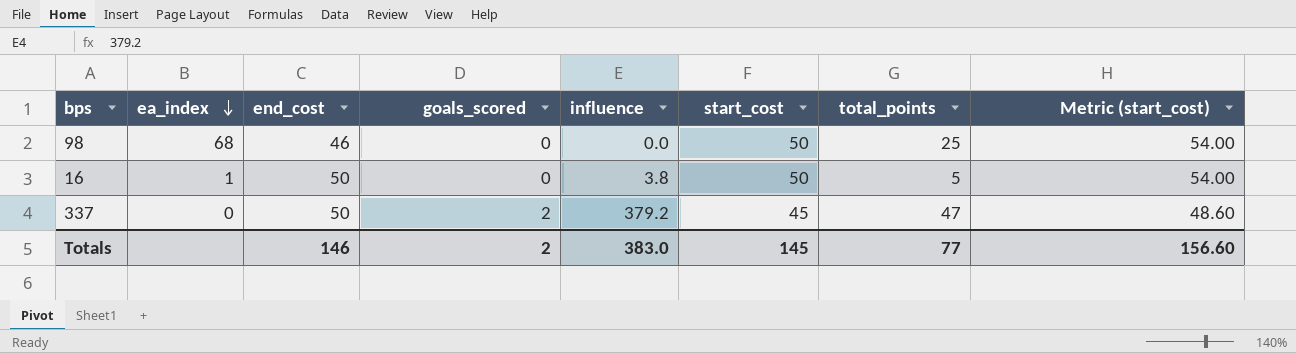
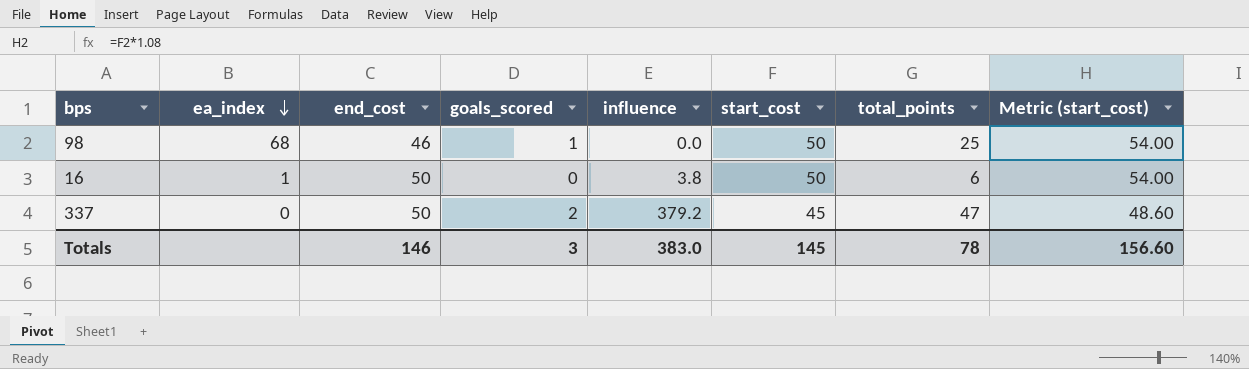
98 | goals_scored: 0 -> 1
16 | total_points: 5 -> 6
Totals | goals_scored: 2 -> 3
Totals | total_points: 77 -> 78

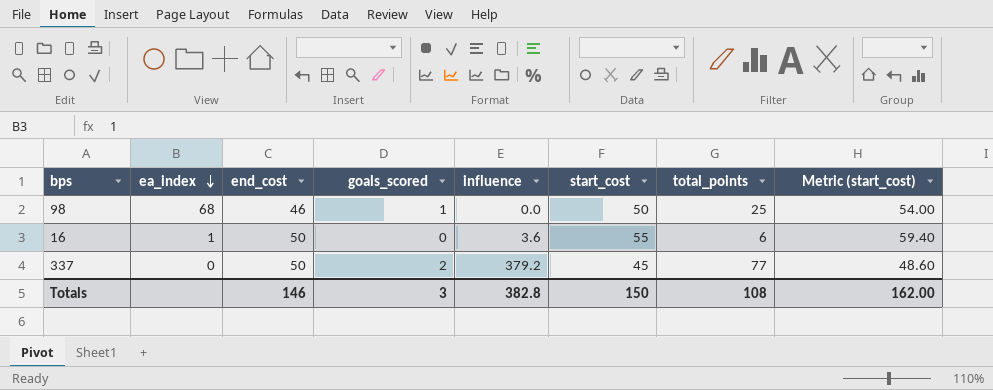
16 | influence: 3.8 -> 3.6
16 | start_cost: 50 -> 55
16 | Metric (start_cost): 54.00 -> 59.40
337 | total_points: 47 -> 77
Totals | influence: 383.0 -> 382.8
Totals | start_cost: 145 -> 150
Totals | total_points: 78 -> 108
Totals | Metric (start_cost): 156.60 -> 162.00

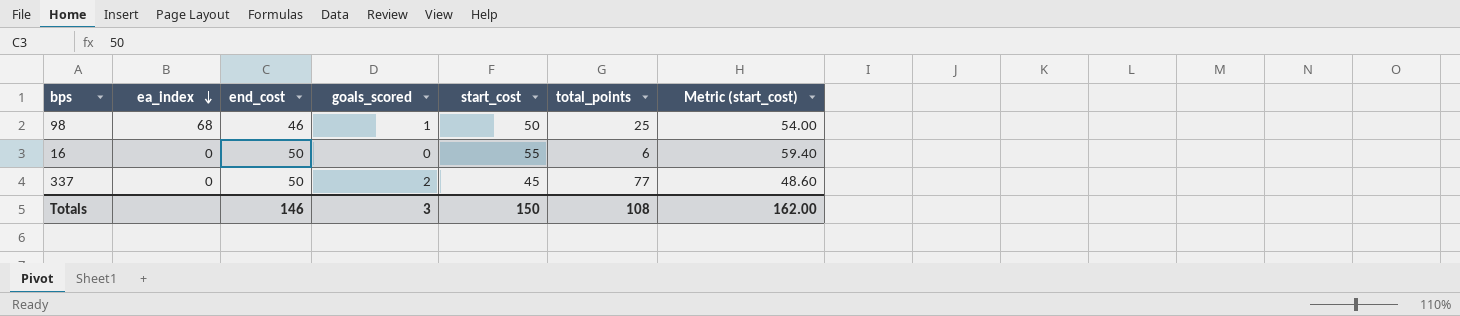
column influence | position: 5 -> none
16 | ea_index: 1 -> 0

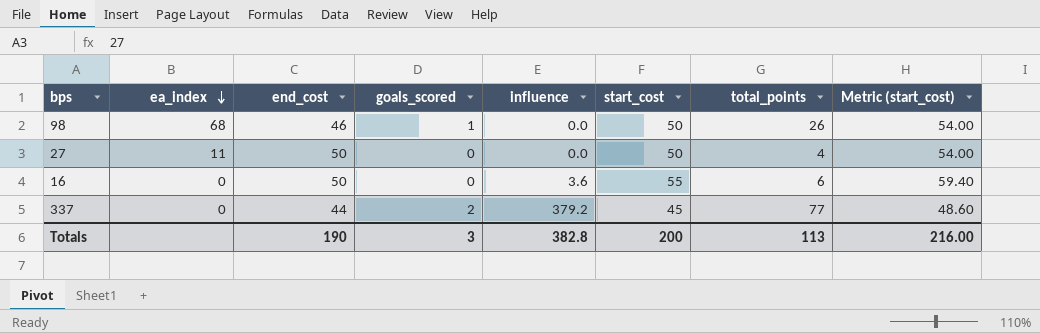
column influence | position: none -> 5
98 | total_points: 25 -> 26
row 27: none -> 11 | 50 | 0 | 0.0 | 50 | 4 | 54.00
337 | end_cost: 50 -> 44
Totals | end_cost: 146 -> 190
Totals | start_cost: 150 -> 200
Totals | total_points: 108 -> 113
Totals | Metric (start_cost): 162.00 -> 216.00

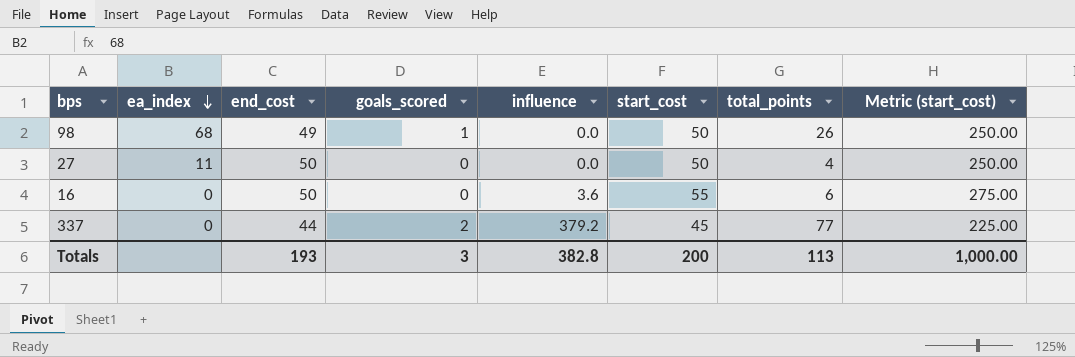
column Metric (start_cost) | formula: [start_cost] * 1.08 -> [start_cost] * 5
98 | end_cost: 46 -> 49
Totals | end_cost: 190 -> 193
Totals | Metric (start_cost): 216.00 -> 1,000.00

